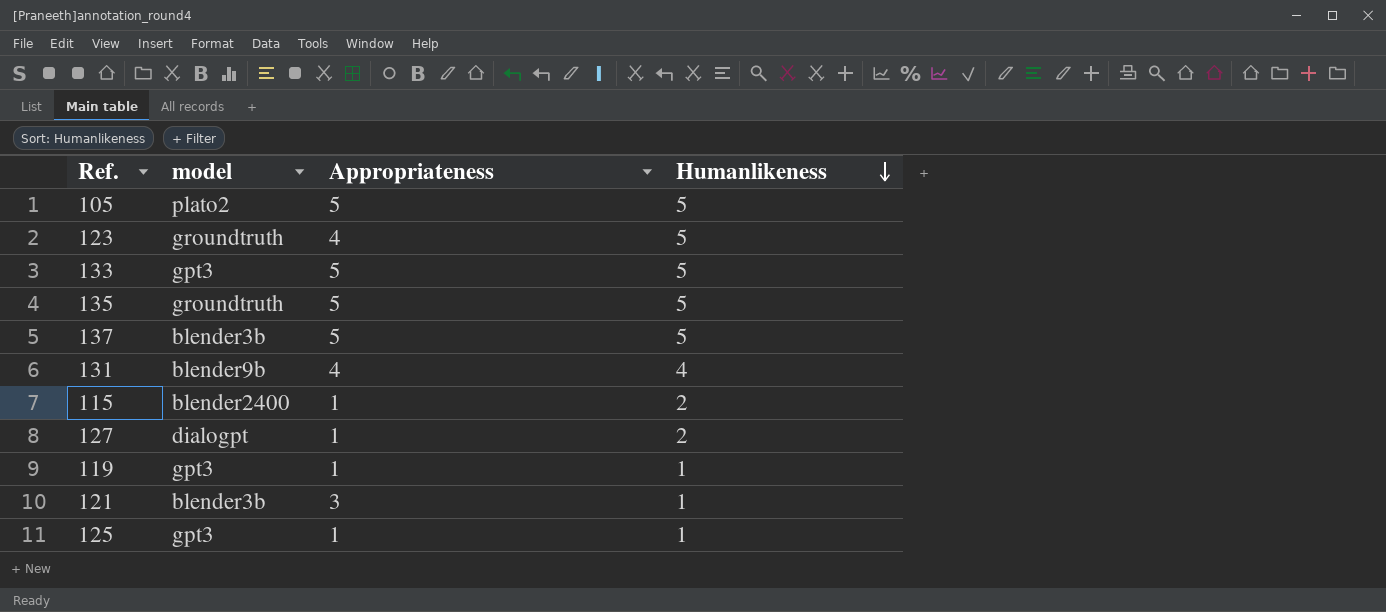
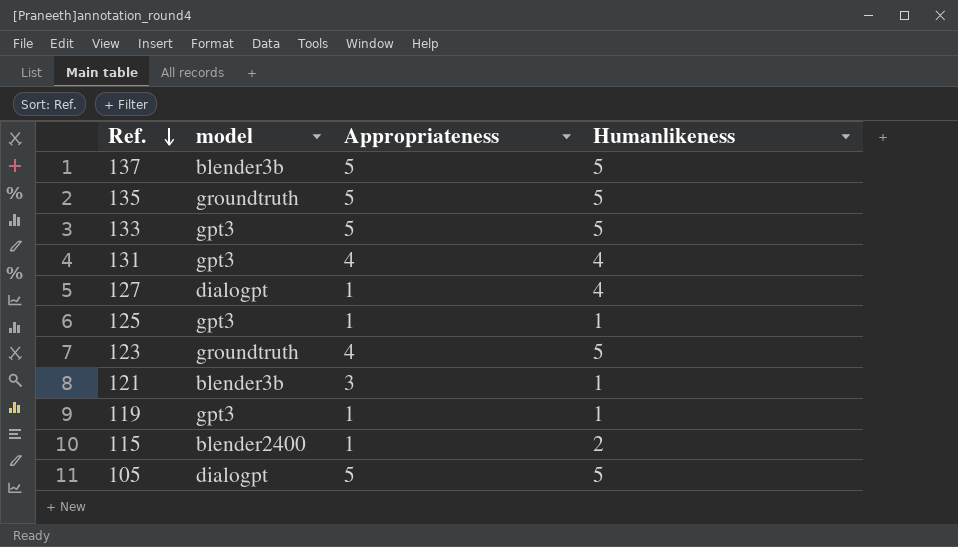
row order: Humanlikeness descending -> Ref. descending
131 | model: blender9b -> gpt3
127 | Humanlikeness: 2 -> 4
105 | model: plato2 -> dialogpt

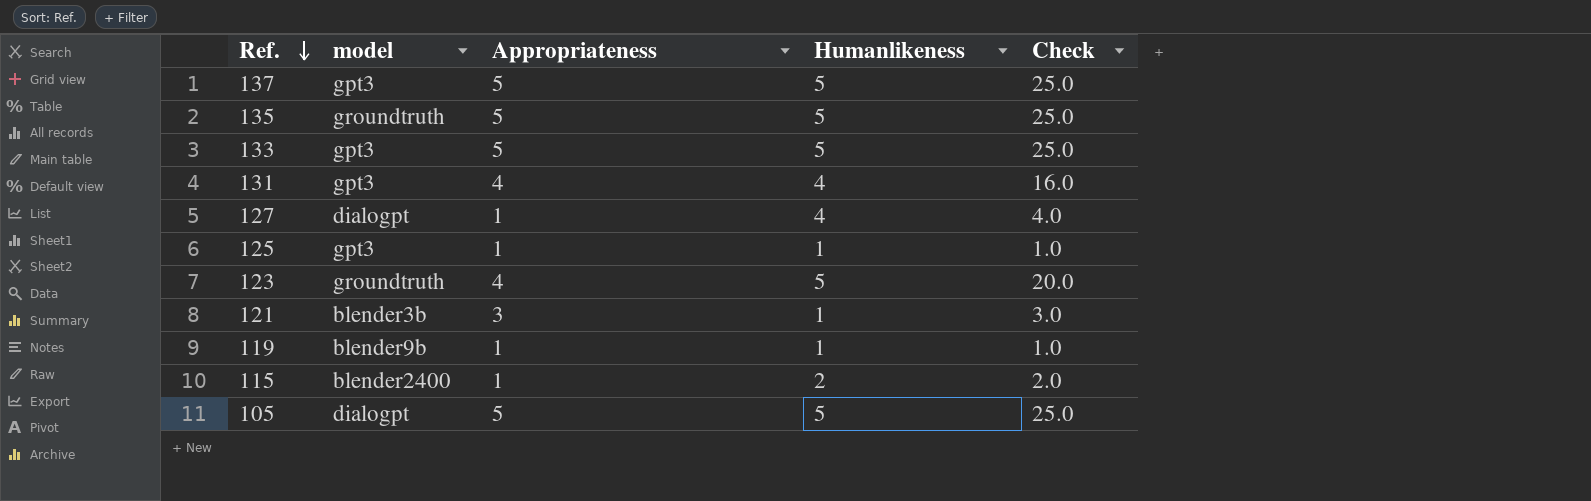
column Check | formula: none -> [Appropriateness] * [Humanlikeness]
137 | model: blender3b -> gpt3
119 | model: gpt3 -> blender9b

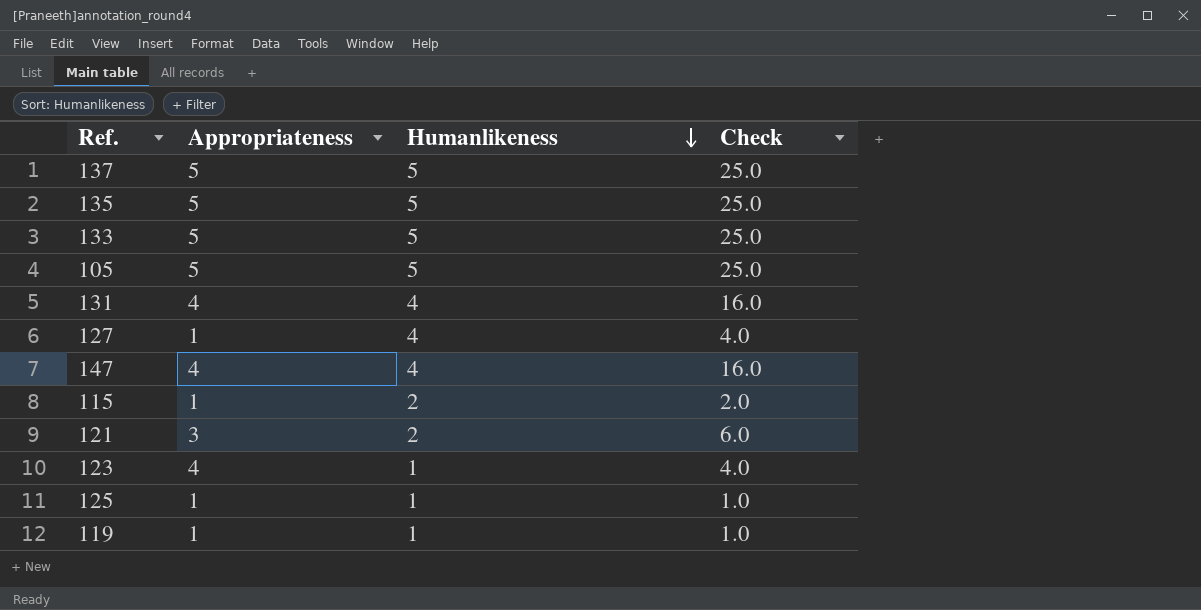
row order: Ref. descending -> Humanlikeness descending
column model | position: 2 -> none
row 147: none -> 4 | 4 | 16.0
121 | Humanlikeness: 1 -> 2
121 | Check: 3.0 -> 6.0
123 | Humanlikeness: 5 -> 1
123 | Check: 20.0 -> 4.0

